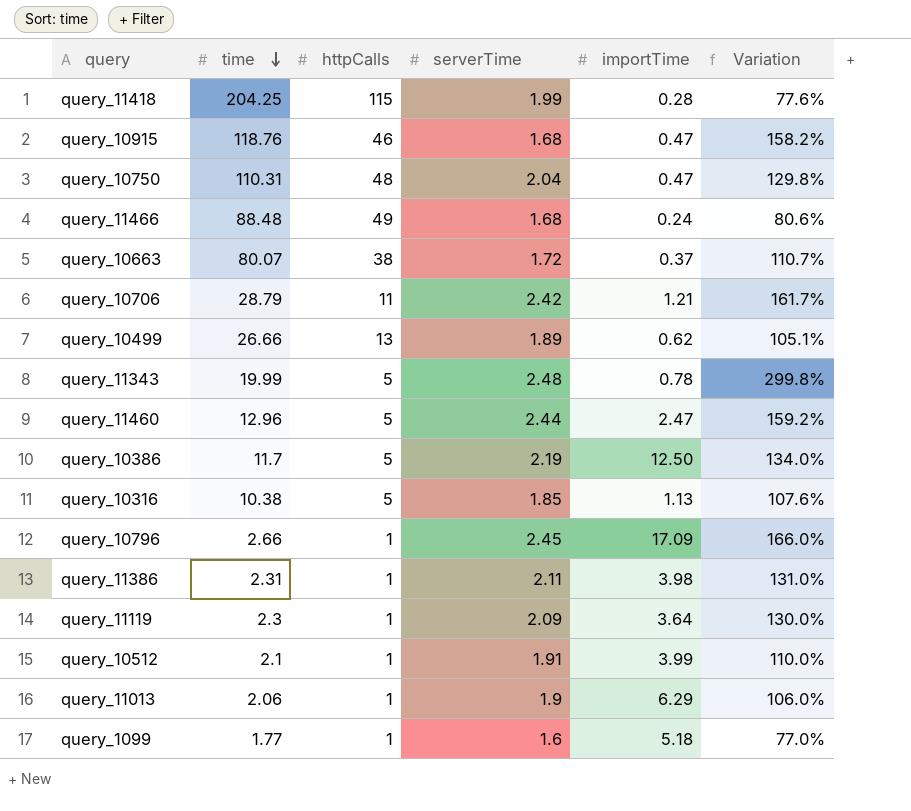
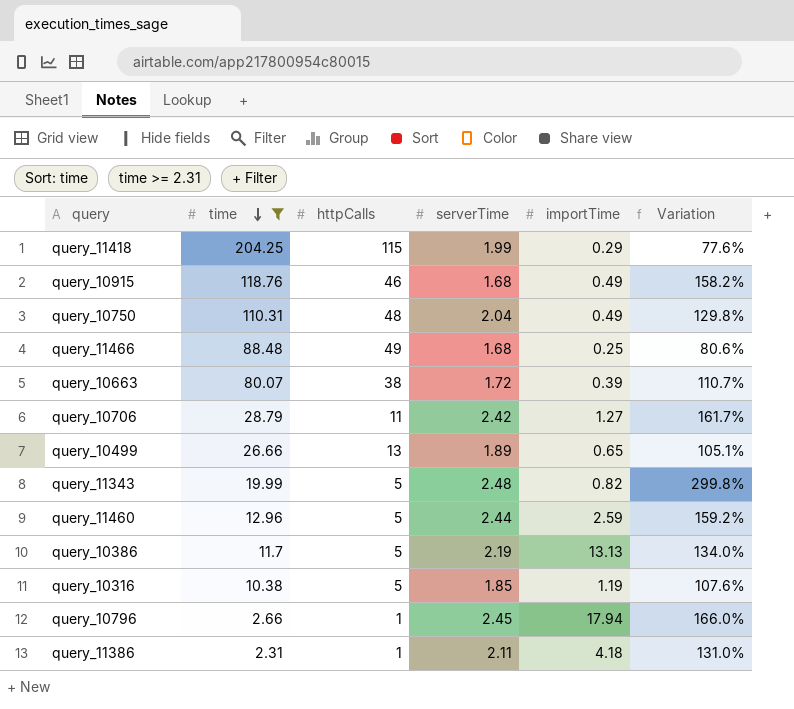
filter: none -> time >= 2.31
query_11418 | importTime: 0.28 -> 0.29
query_10915 | importTime: 0.47 -> 0.49
query_10750 | importTime: 0.47 -> 0.49
query_11466 | importTime: 0.24 -> 0.25
query_10663 | importTime: 0.37 -> 0.39
query_10706 | importTime: 1.21 -> 1.27
query_10499 | importTime: 0.62 -> 0.65
query_11343 | importTime: 0.78 -> 0.82
query_11460 | importTime: 2.47 -> 2.59
query_10386 | importTime: 12.50 -> 13.13
query_10316 | importTime: 1.13 -> 1.19
query_10796 | importTime: 17.09 -> 17.94
query_11386 | importTime: 3.98 -> 4.18

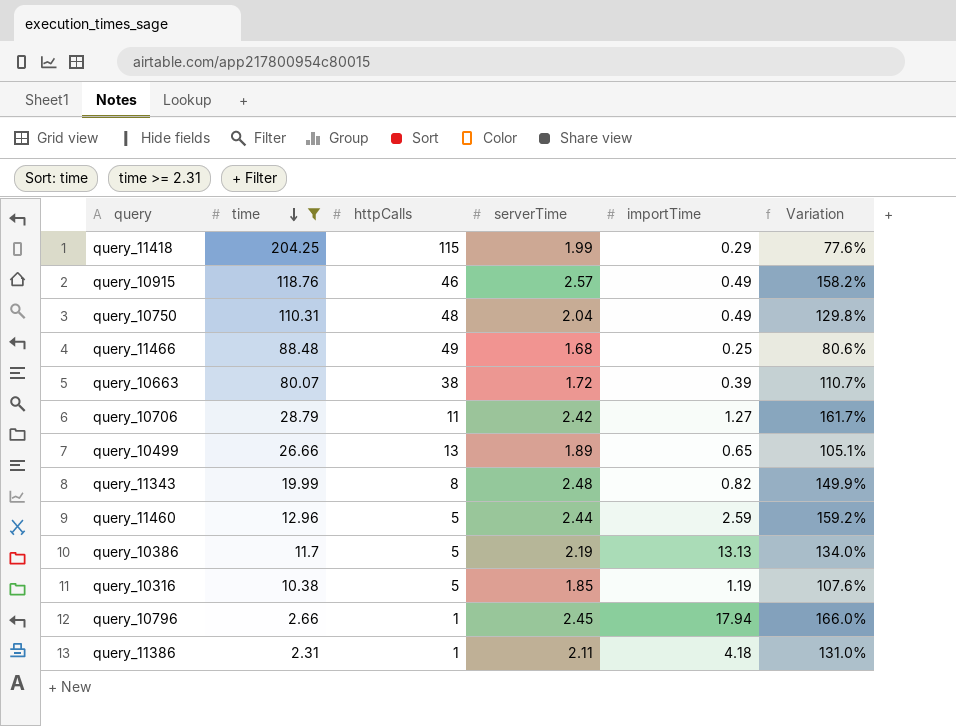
query_10915 | serverTime: 1.68 -> 2.57
query_11343 | httpCalls: 5 -> 8
query_11343 | Variation: 299.8% -> 149.9%

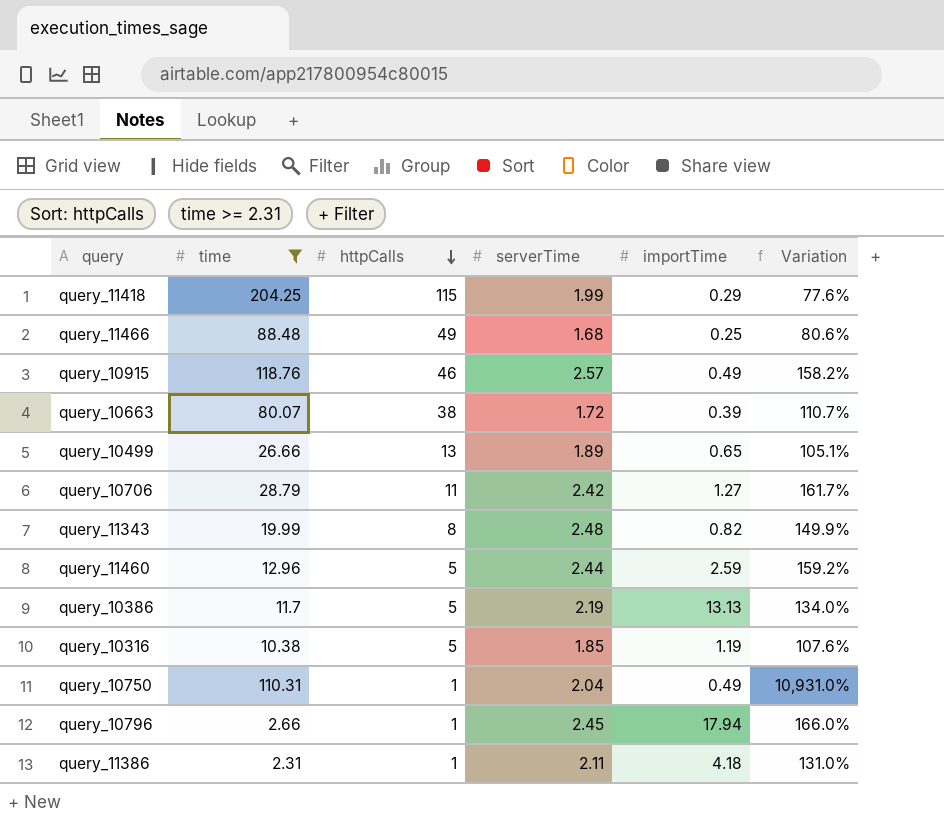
row order: time descending -> httpCalls descending
query_10750 | httpCalls: 48 -> 1
query_10750 | Variation: 129.8% -> 10,931.0%

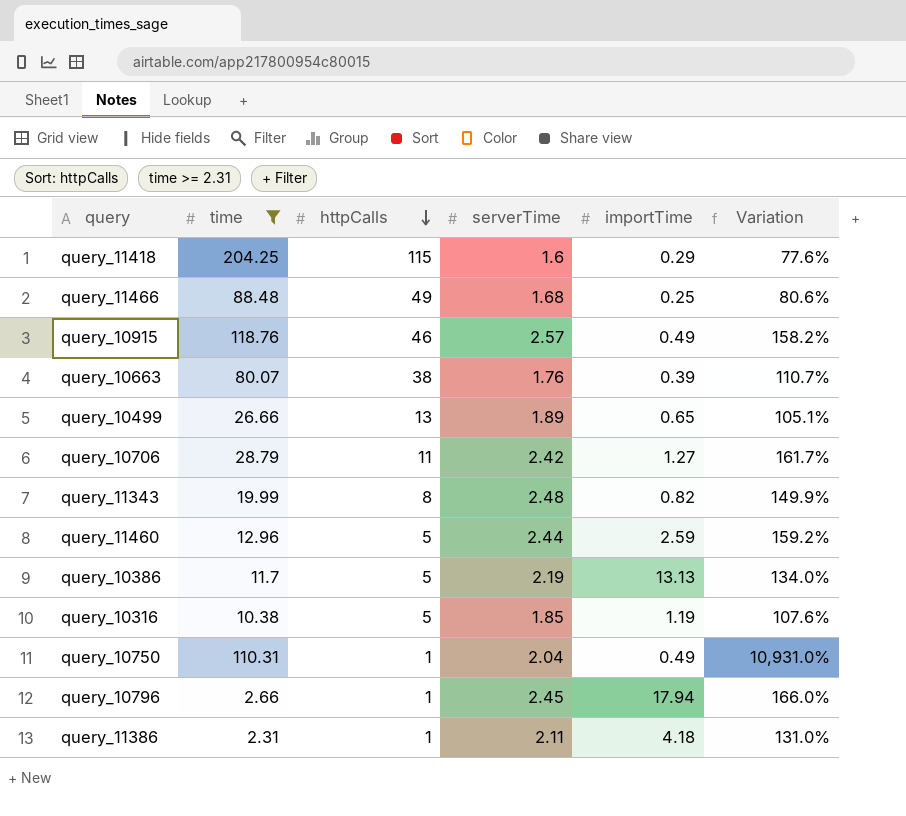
query_11418 | serverTime: 1.99 -> 1.6
query_10663 | serverTime: 1.72 -> 1.76

